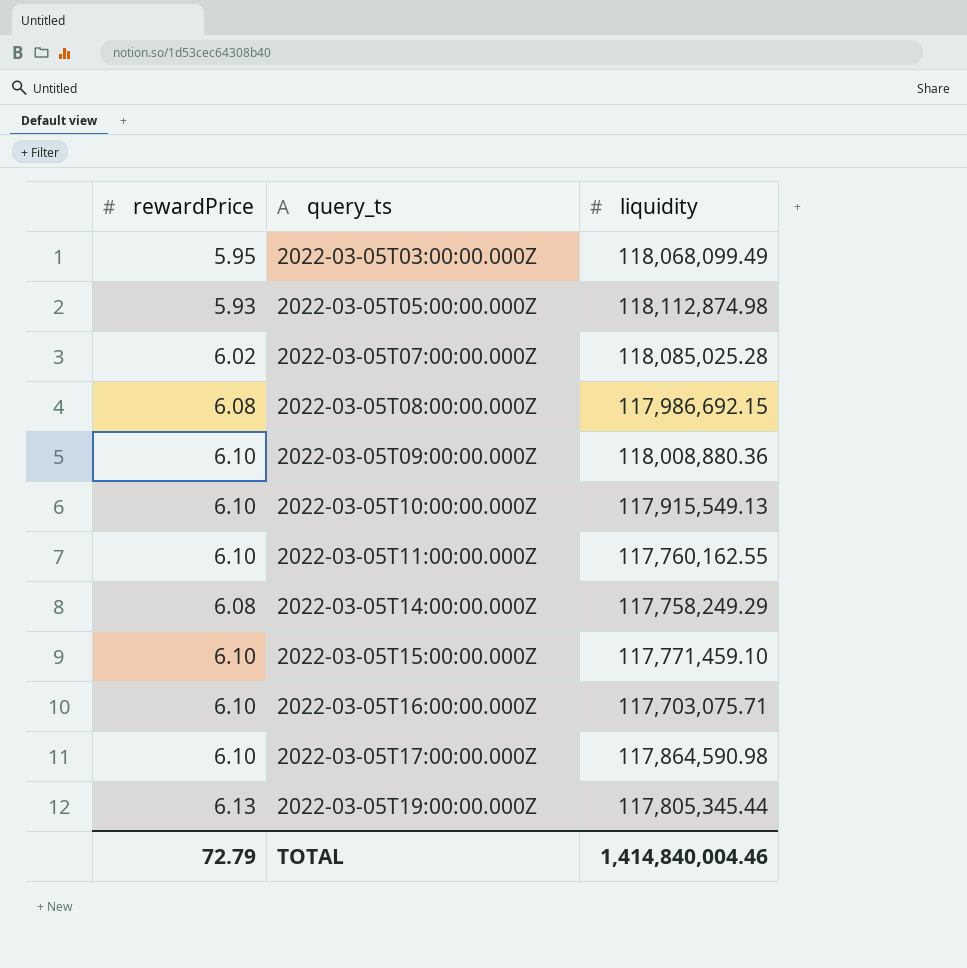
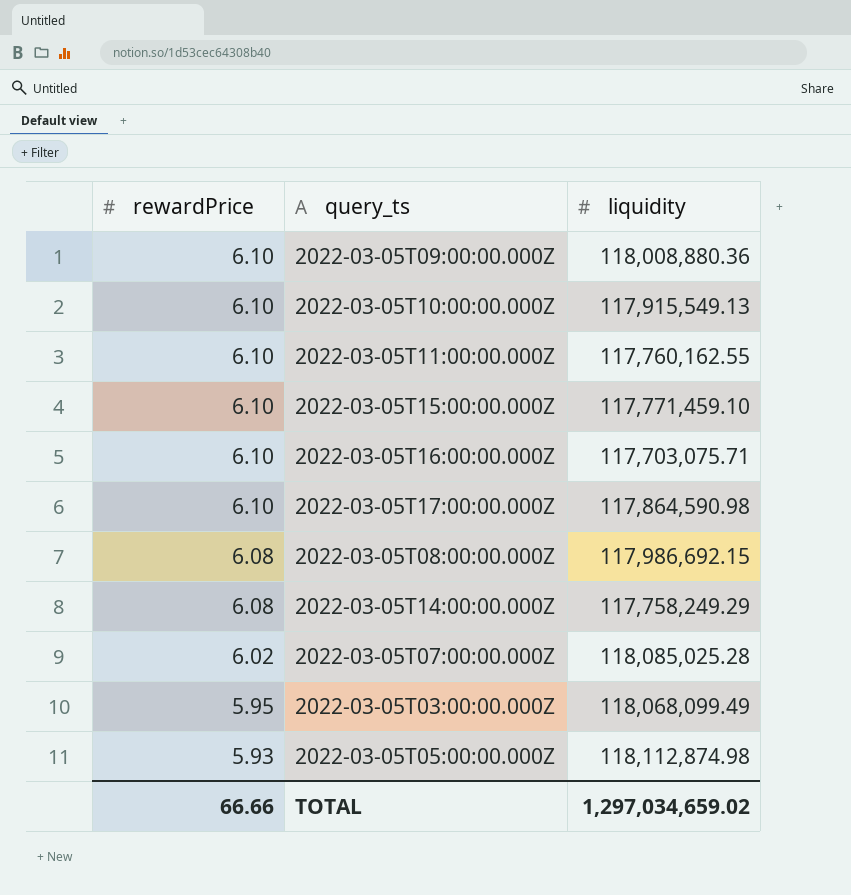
row order: query_ts ascending -> rewardPrice descending
row 2022-03-05T19:00:00.000Z: 6.13 | 117,805,345.44 -> none
TOTAL | rewardPrice: 72.79 -> 66.66
TOTAL | liquidity: 1,414,840,004.46 -> 1,297,034,659.02

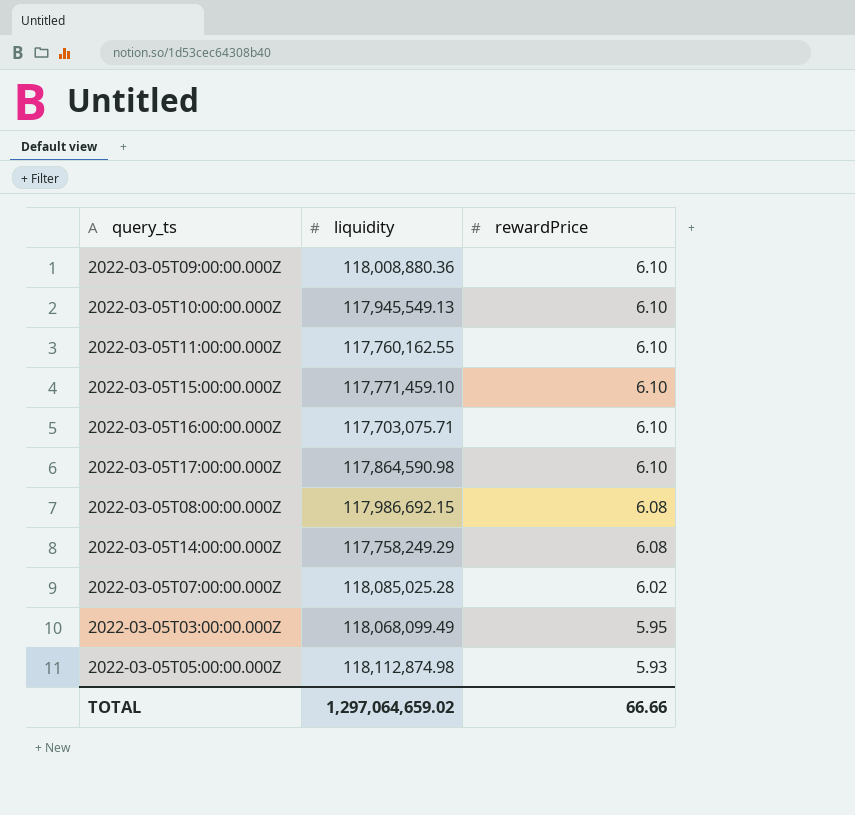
column rewardPrice | position: 1 -> 3
2022-03-05T10:00:00.000Z | liquidity: 117,915,549.13 -> 117,945,549.13
TOTAL | liquidity: 1,297,034,659.02 -> 1,297,064,659.02

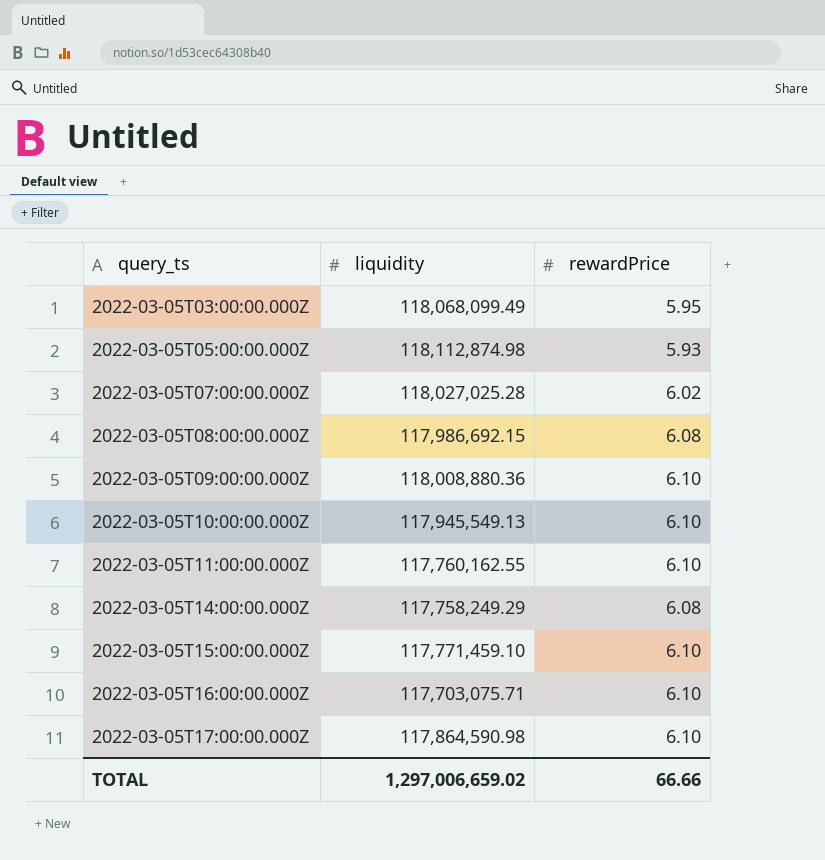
row order: rewardPrice descending -> query_ts ascending
2022-03-05T07:00:00.000Z | liquidity: 118,085,025.28 -> 118,027,025.28
TOTAL | liquidity: 1,297,064,659.02 -> 1,297,006,659.02

